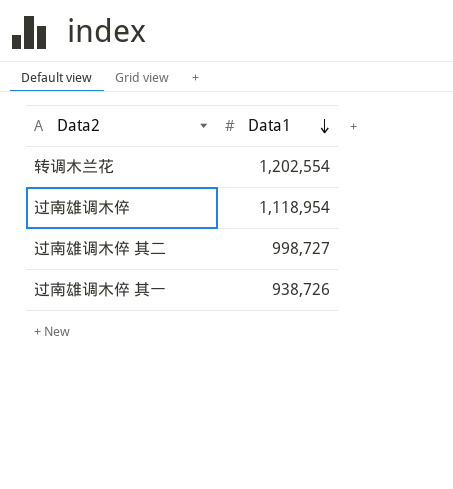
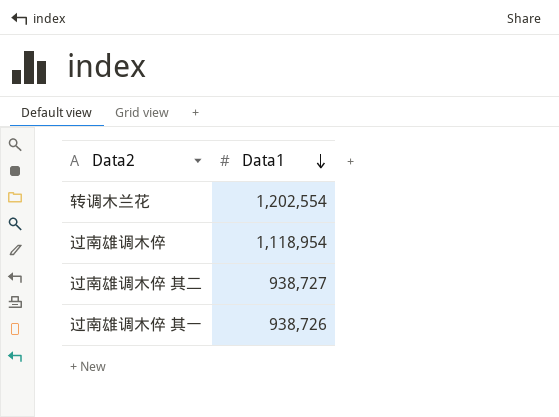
过南雄调木倅 其二 | Data1: 998,727 -> 938,727

